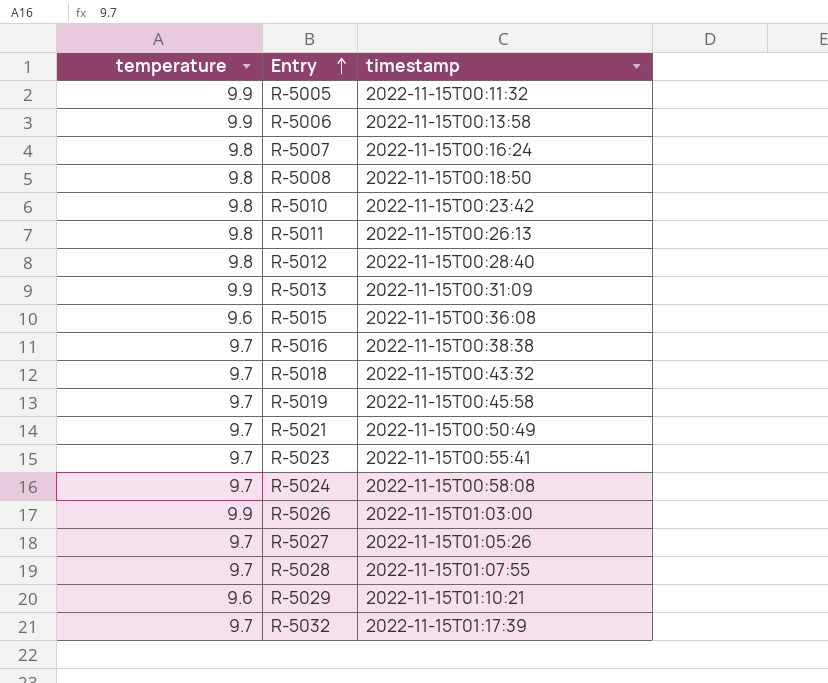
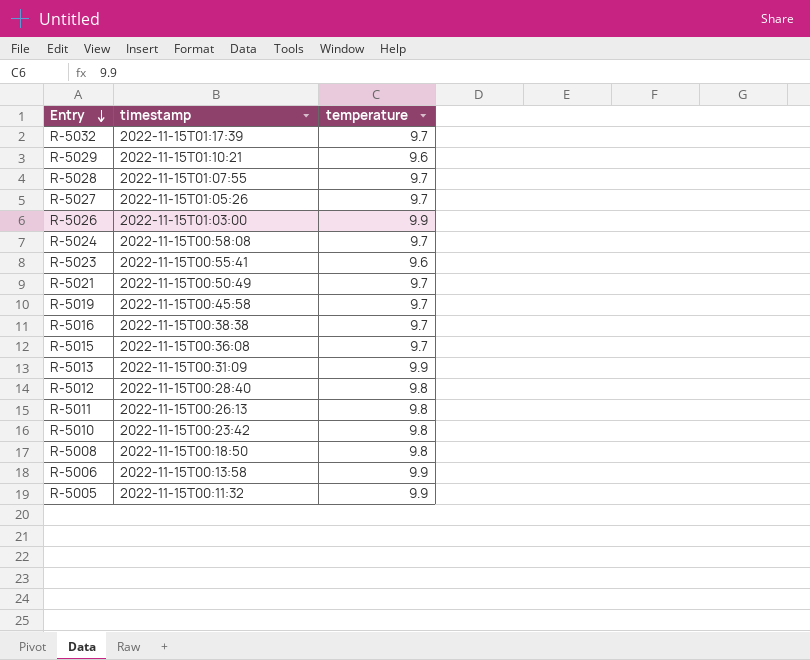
row order: Entry ascending -> Entry descending
column temperature | position: 1 -> 3
row R-5007: 9.8 | 2022-11-15T00:16:24 -> none
row R-5018: 9.7 | 2022-11-15T00:43:32 -> none
R-5023 | temperature: 9.7 -> 9.6
R-5015 | temperature: 9.6 -> 9.7

